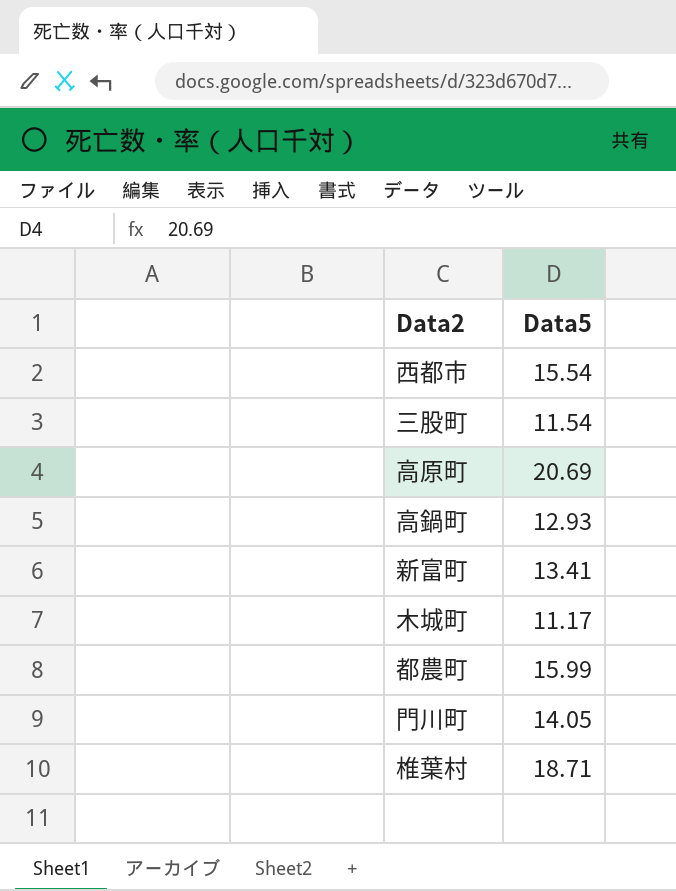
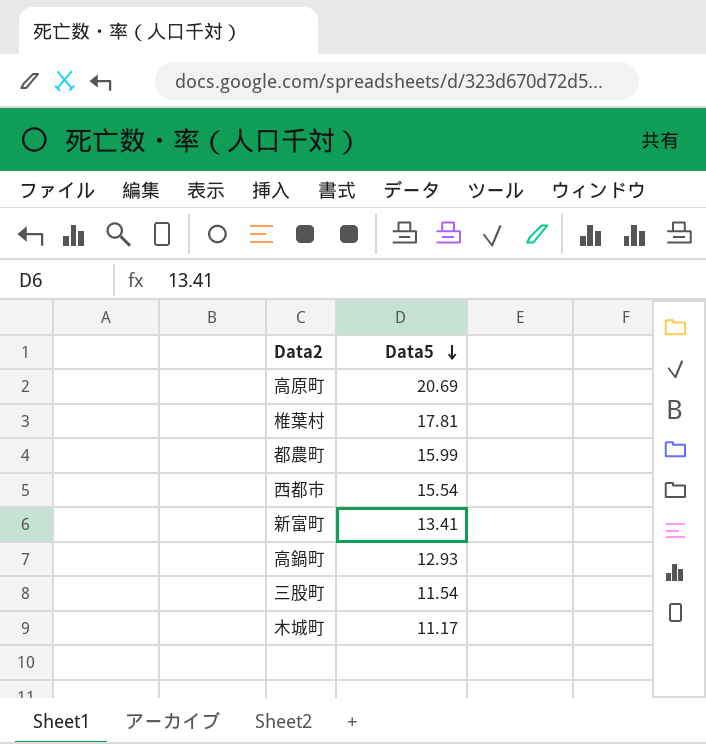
row order: none -> Data5 descending
row 門川町: 14.05 -> none
椎葉村 | Data5: 18.71 -> 17.81

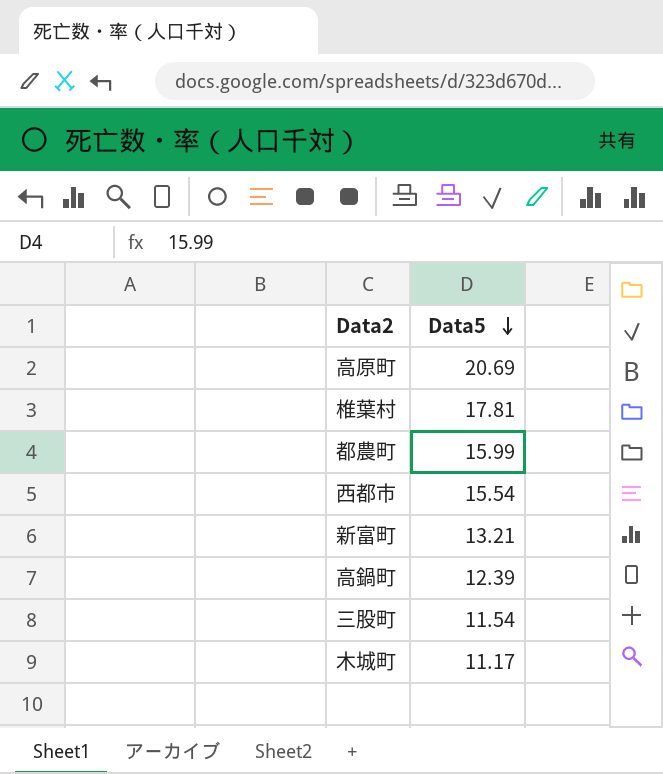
新富町 | Data5: 13.41 -> 13.21
高鍋町 | Data5: 12.93 -> 12.39

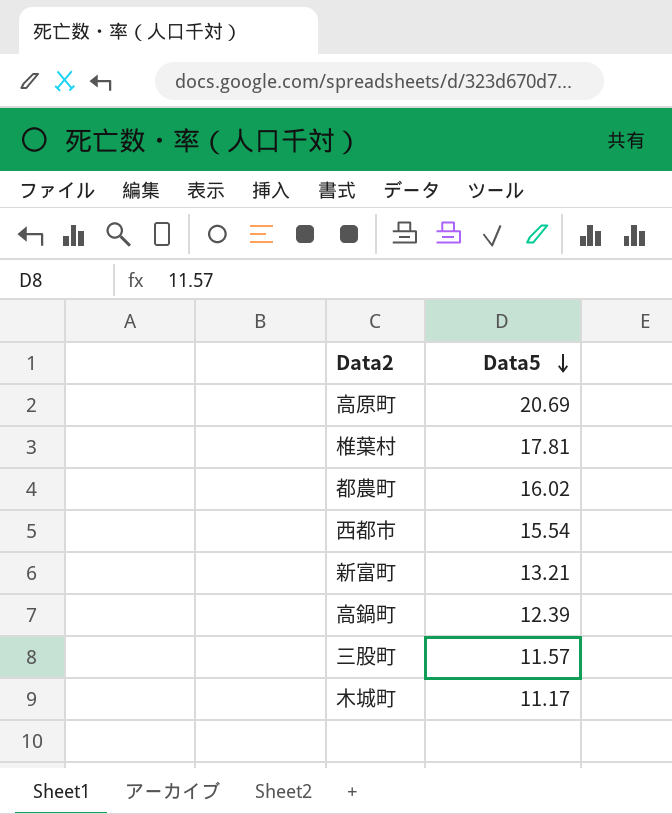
都農町 | Data5: 15.99 -> 16.02
三股町 | Data5: 11.54 -> 11.57

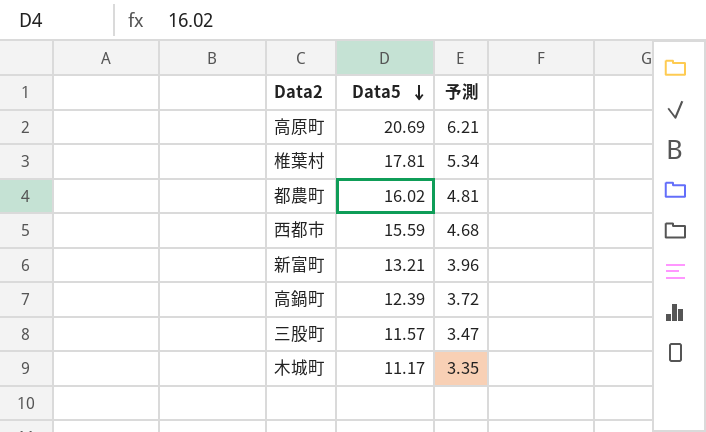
column 予測 | formula: none -> [Data5] * 0.3
西都市 | Data5: 15.54 -> 15.59

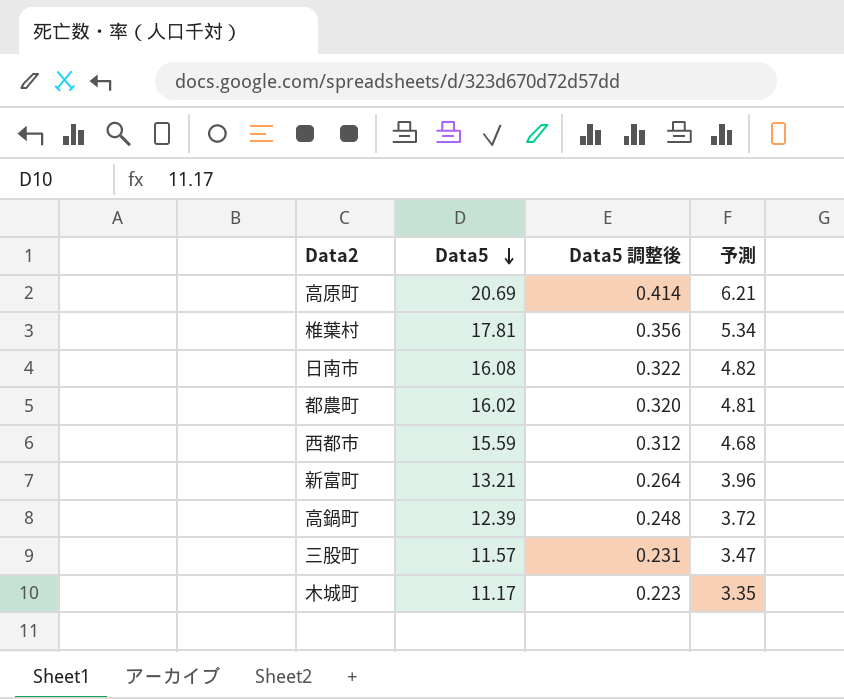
column Data5 調整後 | formula: none -> [Data5] * 0.02
row 日南市: none -> 16.08 | 0.322 | 4.82

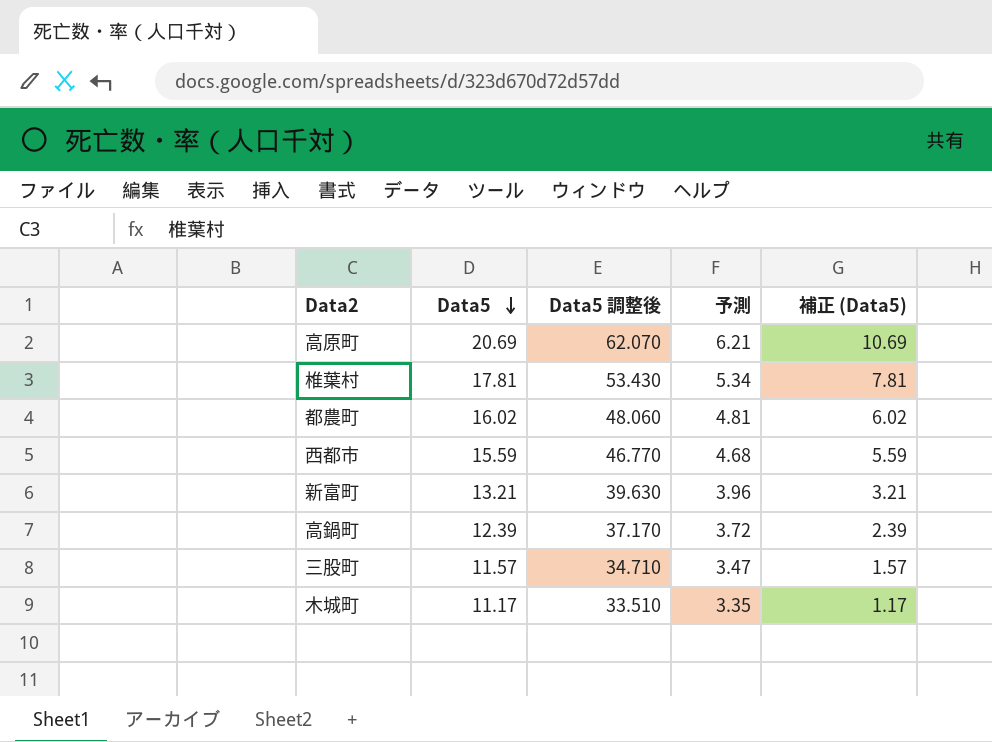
column Data5 調整後 | formula: [Data5] * 0.02 -> [Data5] * 3
column 補正 (Data5) | formula: none -> [Data5] - 10
row 日南市: 16.08 | 0.322 | 4.82 -> none

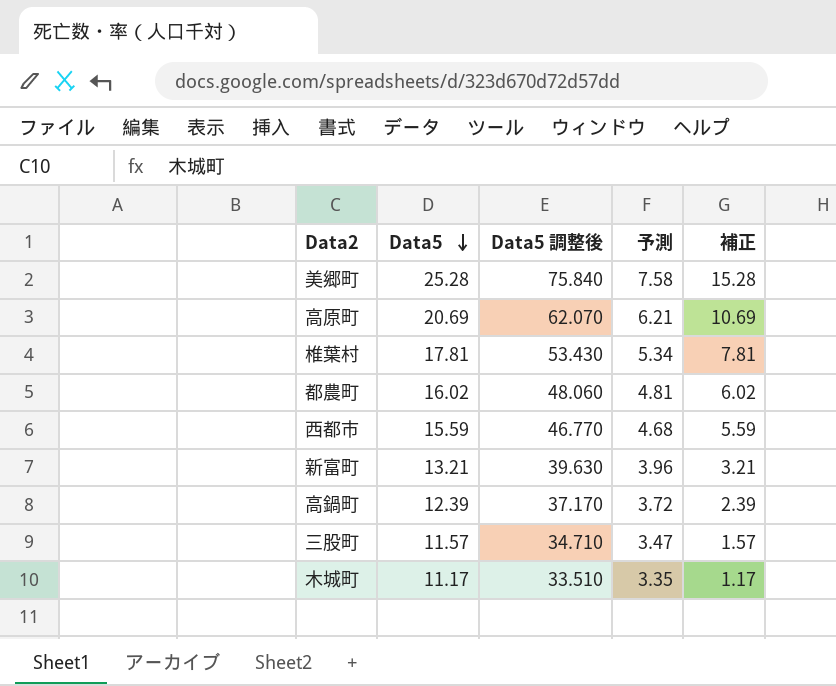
column name: 補正 (Data5) -> 補正
row 美郷町: none -> 25.28 | 75.840 | 7.58 | 15.28

